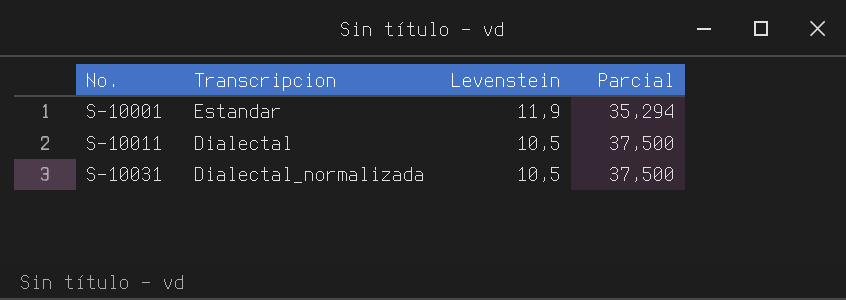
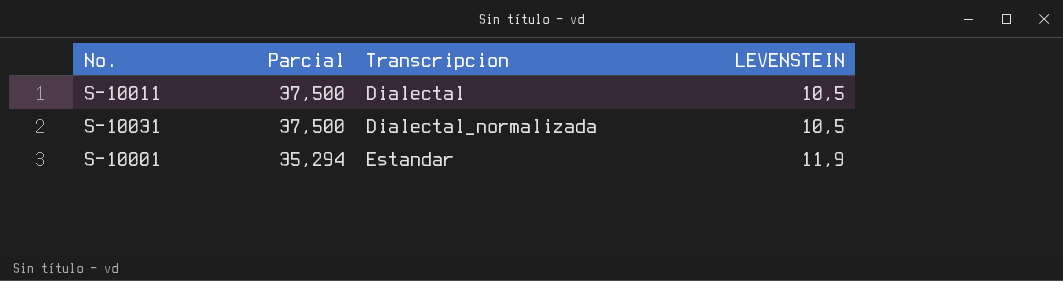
row order: No. ascending -> Parcial descending
column Parcial | position: 4 -> 2
column name: Levenstein -> LEVENSTEIN

